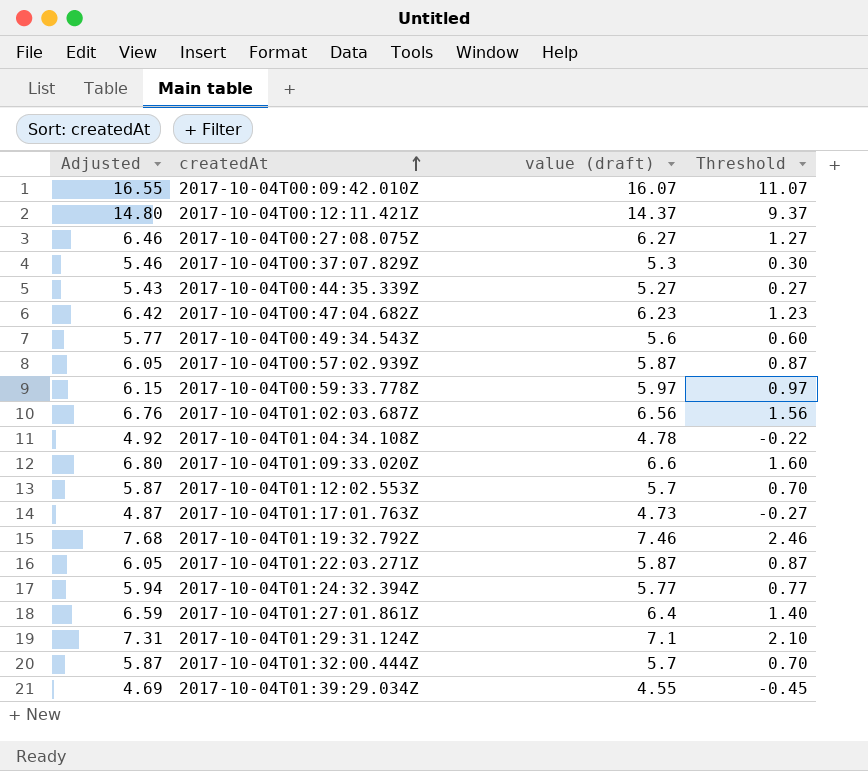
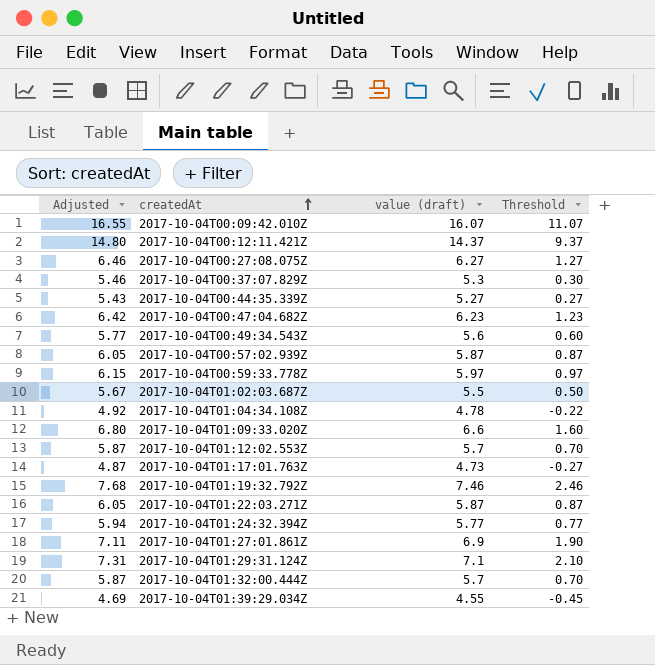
2017-10-04T01:02:03.687Z | Adjusted: 6.76 -> 5.67
2017-10-04T01:02:03.687Z | value (draft): 6.56 -> 5.5
2017-10-04T01:02:03.687Z | Threshold: 1.56 -> 0.50
2017-10-04T01:27:01.861Z | Adjusted: 6.59 -> 7.11
2017-10-04T01:27:01.861Z | value (draft): 6.4 -> 6.9
2017-10-04T01:27:01.861Z | Threshold: 1.40 -> 1.90

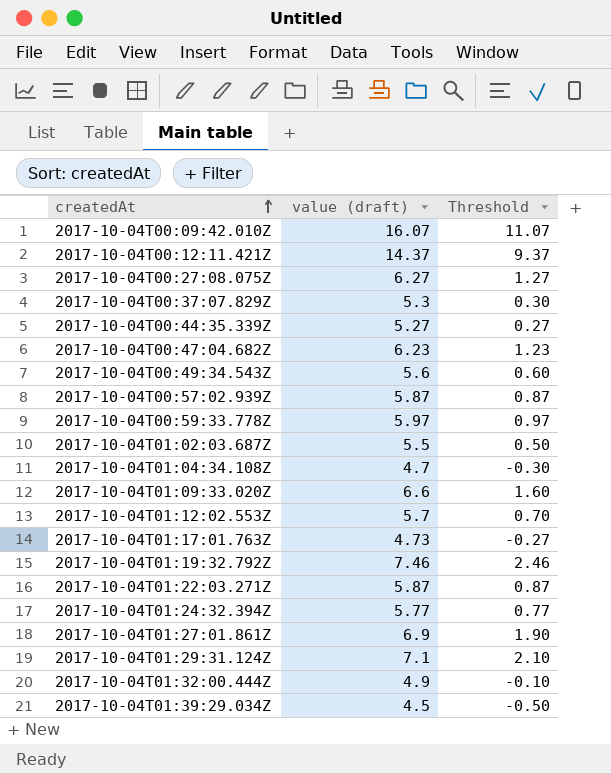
column Adjusted | formula: [value (draft)] * 1.03 -> none
2017-10-04T01:04:34.108Z | value (draft): 4.78 -> 4.7
2017-10-04T01:04:34.108Z | Threshold: -0.22 -> -0.30
2017-10-04T01:32:00.444Z | value (draft): 5.7 -> 4.9
2017-10-04T01:32:00.444Z | Threshold: 0.70 -> -0.10
2017-10-04T01:39:29.034Z | value (draft): 4.55 -> 4.5
2017-10-04T01:39:29.034Z | Threshold: -0.45 -> -0.50

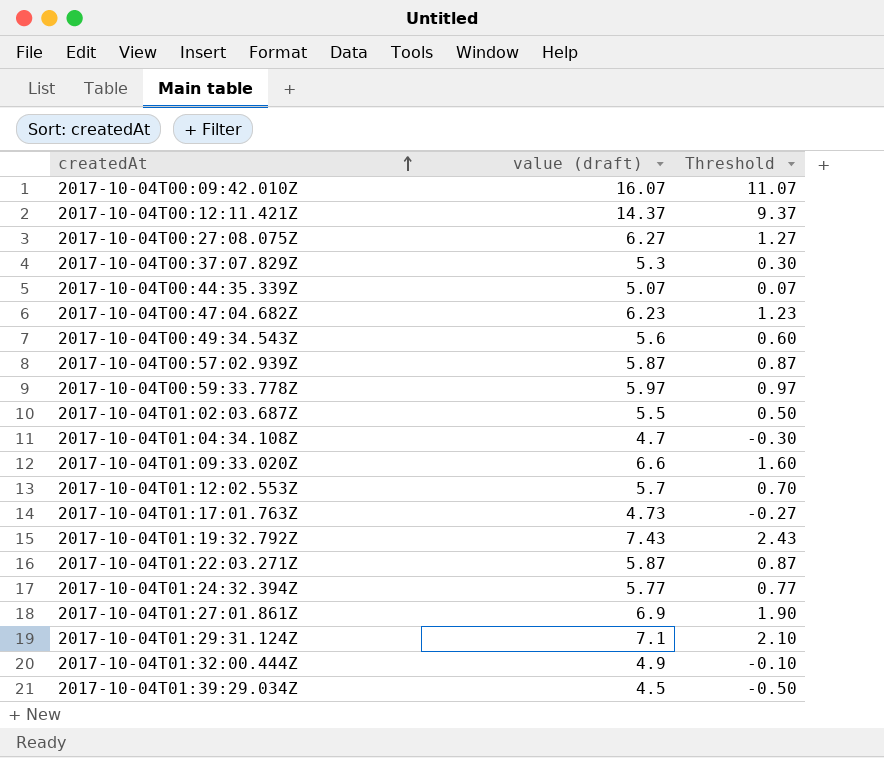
2017-10-04T00:44:35.339Z | value (draft): 5.27 -> 5.07
2017-10-04T00:44:35.339Z | Threshold: 0.27 -> 0.07
2017-10-04T01:19:32.792Z | value (draft): 7.46 -> 7.43
2017-10-04T01:19:32.792Z | Threshold: 2.46 -> 2.43

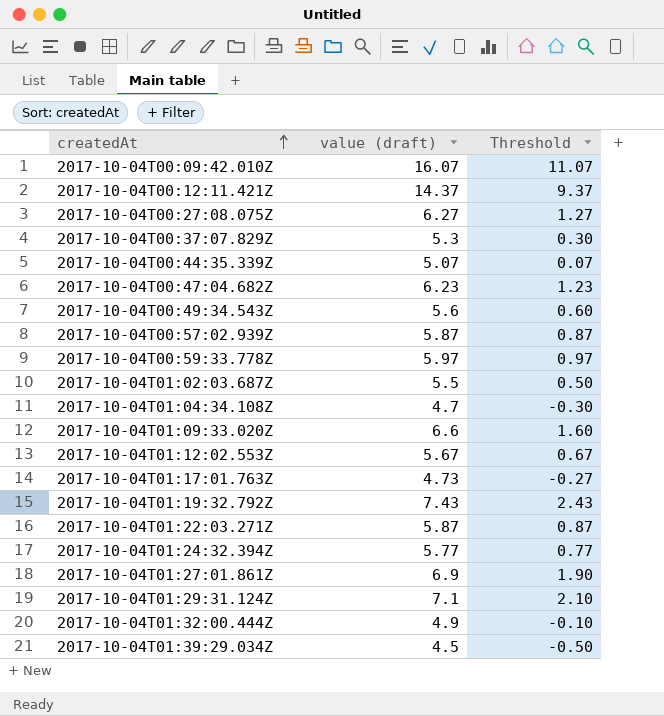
2017-10-04T01:12:02.553Z | value (draft): 5.7 -> 5.67
2017-10-04T01:12:02.553Z | Threshold: 0.70 -> 0.67

